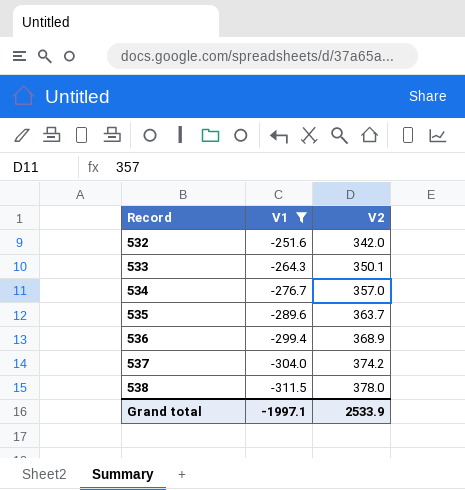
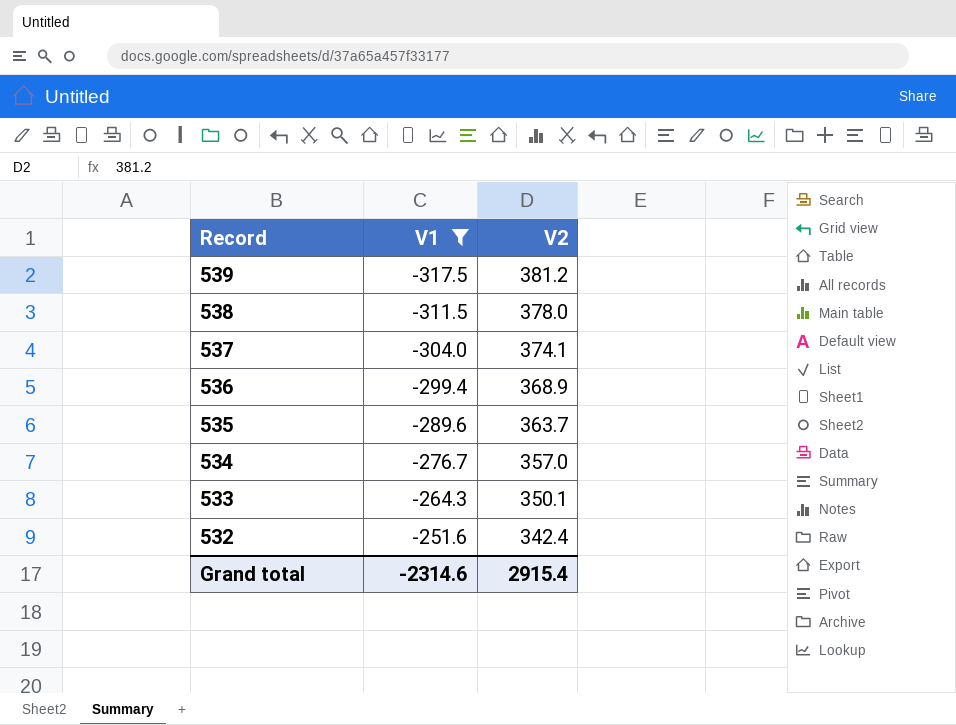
row order: Record ascending -> Record descending
row 539: none -> -317.5 | 381.2
537 | V2: 374.2 -> 374.1
532 | V2: 342.0 -> 342.4
Grand total | V1: -1997.1 -> -2314.6
Grand total | V2: 2533.9 -> 2915.4

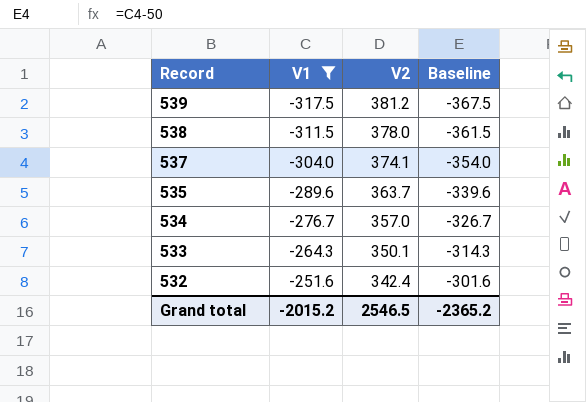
column Baseline | formula: none -> [V1] - 50
row 536: -299.4 | 368.9 -> none
Grand total | V1: -2314.6 -> -2015.2
Grand total | V2: 2915.4 -> 2546.5

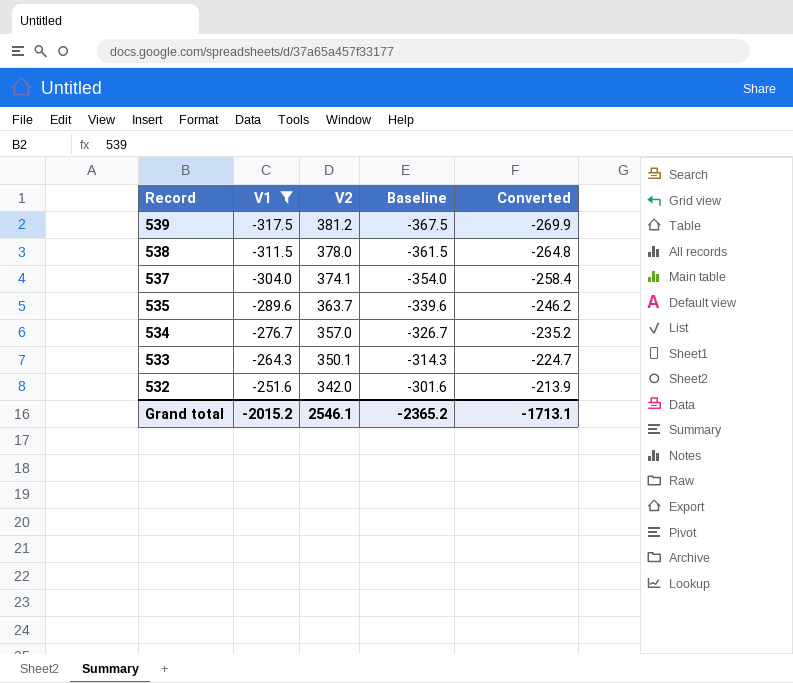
column Converted | formula: none -> [V1] * 0.85
532 | V2: 342.4 -> 342.0
Grand total | V2: 2546.5 -> 2546.1

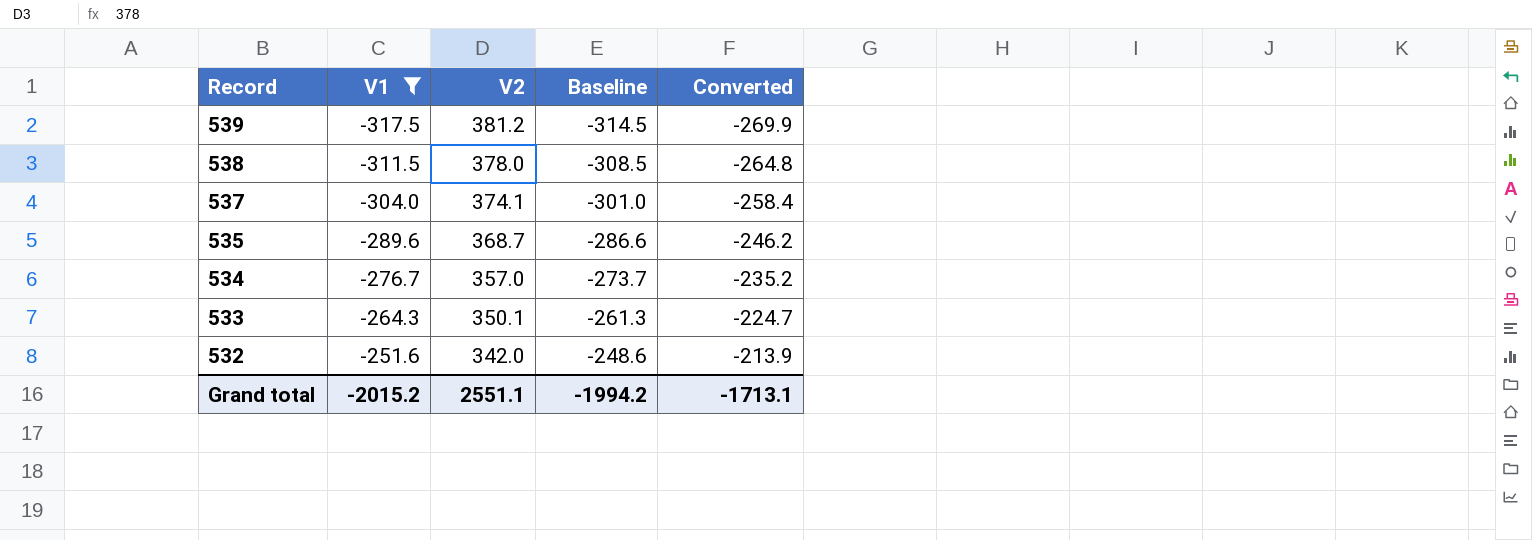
column Baseline | formula: [V1] - 50 -> [V1] + 3
535 | V2: 363.7 -> 368.7
Grand total | V2: 2546.1 -> 2551.1
Grand total | Baseline: -2365.2 -> -1994.2

